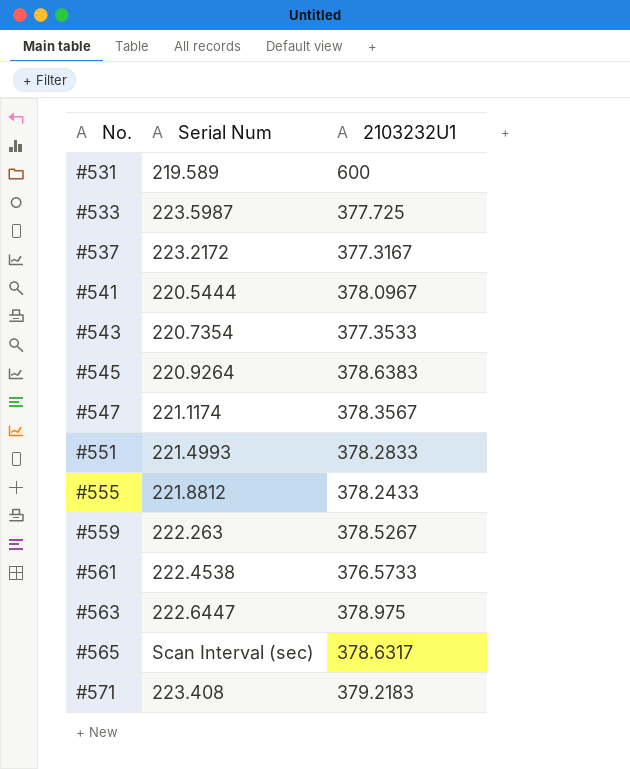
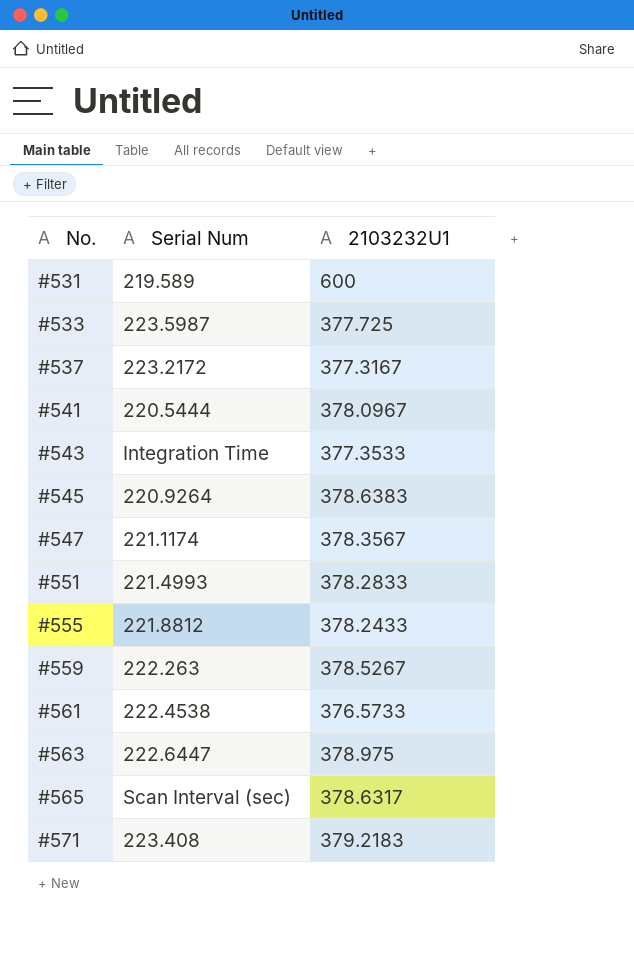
#543 | Serial Num: 220.7354 -> Integration Time

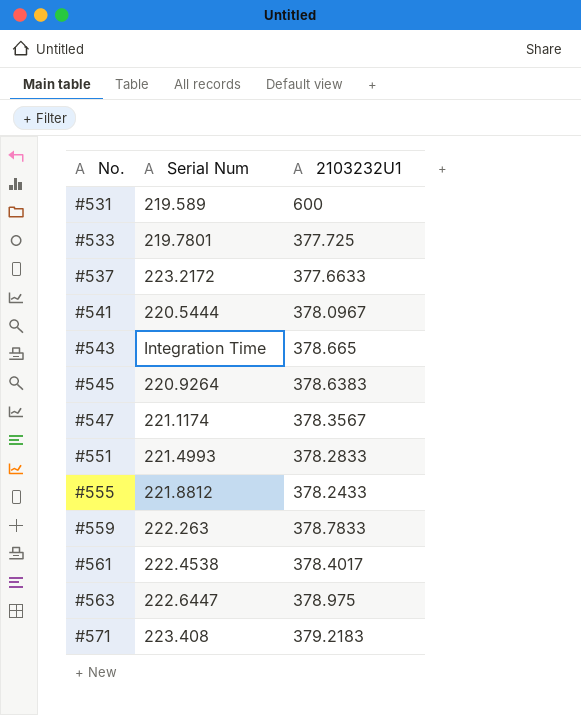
row #565: Scan Interval (sec) | 378.6317 -> none
#533 | Serial Num: 223.5987 -> 219.7801
#537 | 2103232U1: 377.3167 -> 377.6633
#543 | 2103232U1: 377.3533 -> 378.665
#559 | 2103232U1: 378.5267 -> 378.7833
#561 | 2103232U1: 376.5733 -> 378.4017

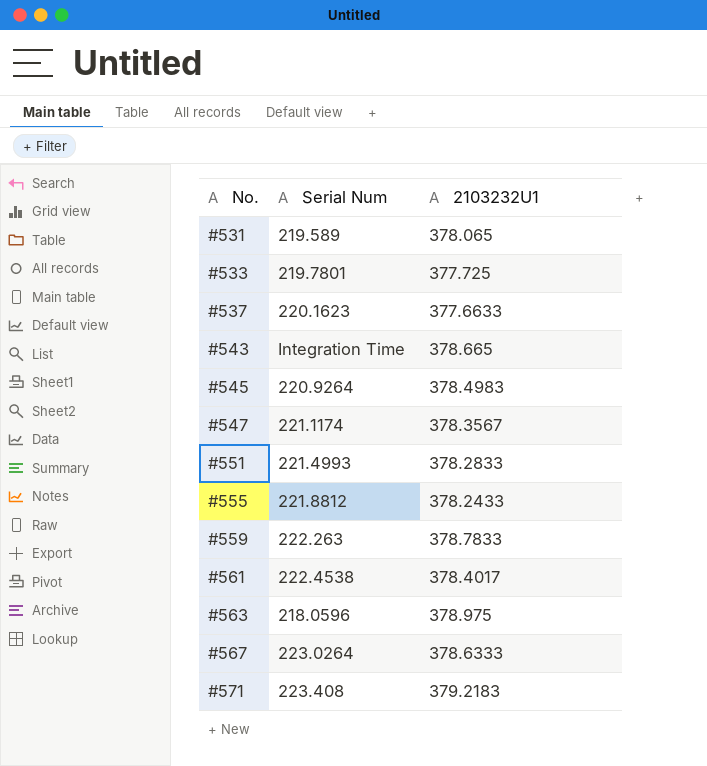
row #541: 220.5444 | 378.0967 -> none
#531 | 2103232U1: 600 -> 378.065
#537 | Serial Num: 223.2172 -> 220.1623
#545 | 2103232U1: 378.6383 -> 378.4983
#563 | Serial Num: 222.6447 -> 218.0596
row #567: none -> 223.0264 | 378.6333

